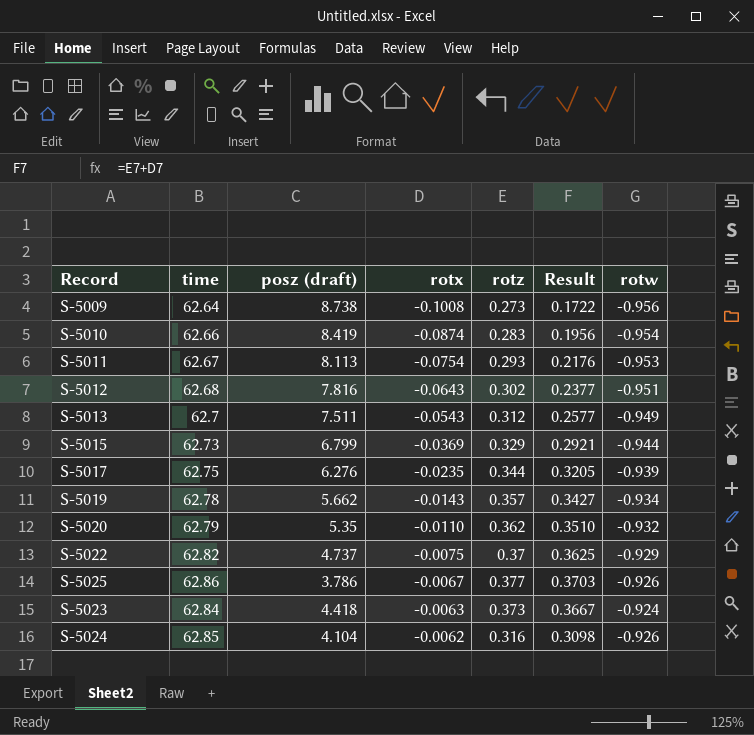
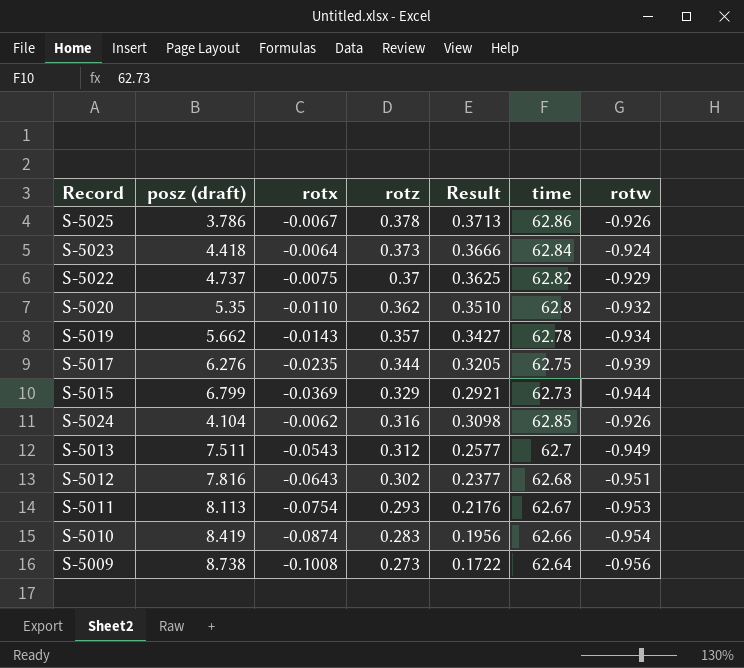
row order: rotx ascending -> rotz descending
column time | position: 2 -> 6
S-5025 | rotz: 0.377 -> 0.378
S-5025 | Result: 0.3703 -> 0.3713
S-5023 | rotx: -0.0063 -> -0.0064
S-5023 | Result: 0.3667 -> 0.3666
S-5020 | time: 62.79 -> 62.8

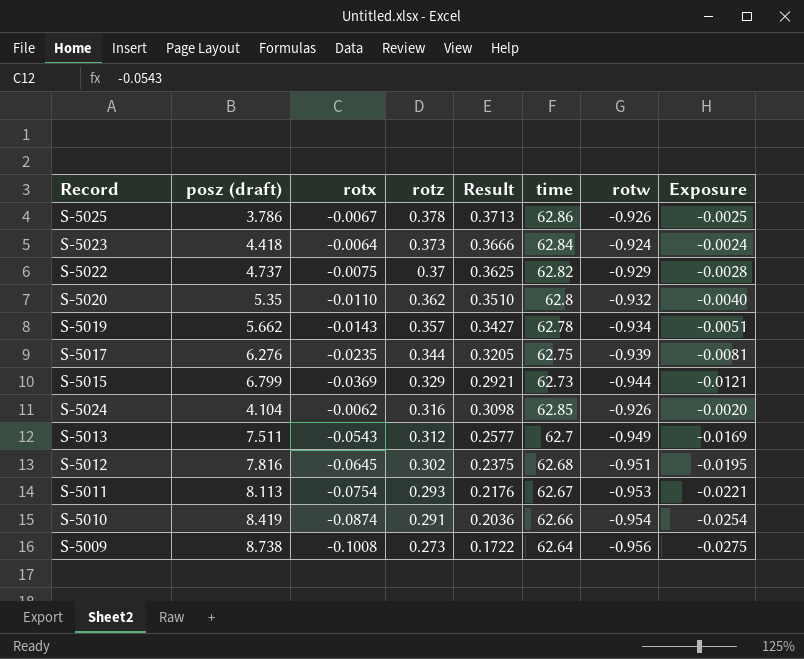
column Exposure | formula: none -> [rotx] * [rotz]
S-5012 | rotx: -0.0643 -> -0.0645
S-5012 | Result: 0.2377 -> 0.2375
S-5010 | rotz: 0.283 -> 0.291
S-5010 | Result: 0.1956 -> 0.2036

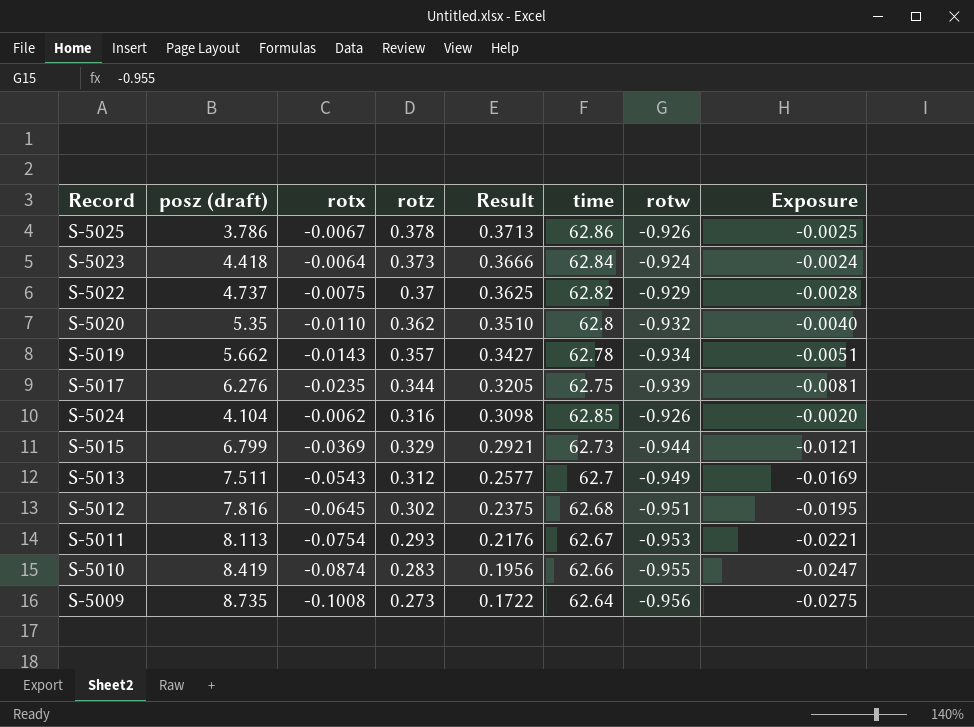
row order: rotz descending -> Result descending
S-5010 | rotz: 0.291 -> 0.283
S-5010 | Result: 0.2036 -> 0.1956
S-5010 | rotw: -0.954 -> -0.955
S-5010 | Exposure: -0.0254 -> -0.0247
S-5009 | posz (draft): 8.738 -> 8.735

